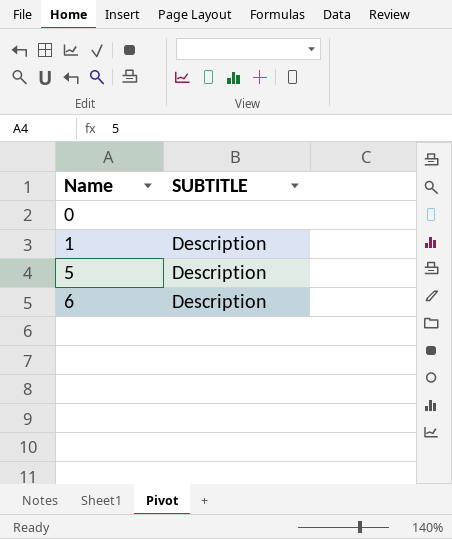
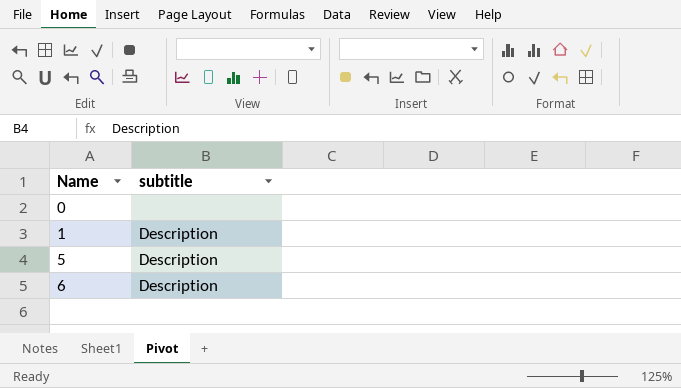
column name: SUBTITLE -> subtitle

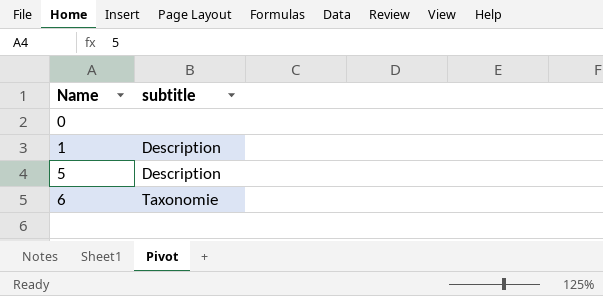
6 | subtitle: Description -> Taxonomie

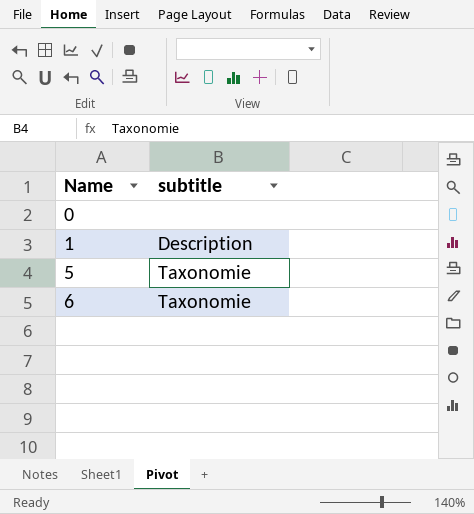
5 | subtitle: Description -> Taxonomie

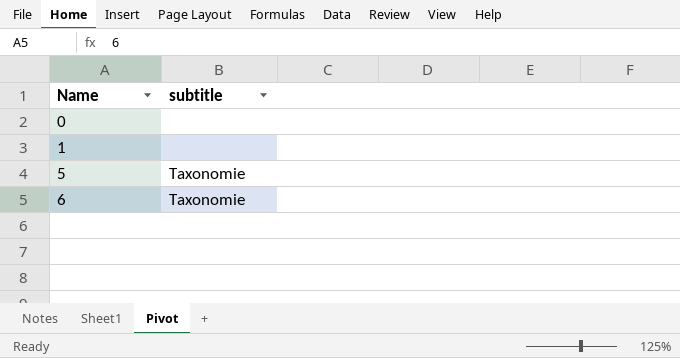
1 | subtitle: Description -> none

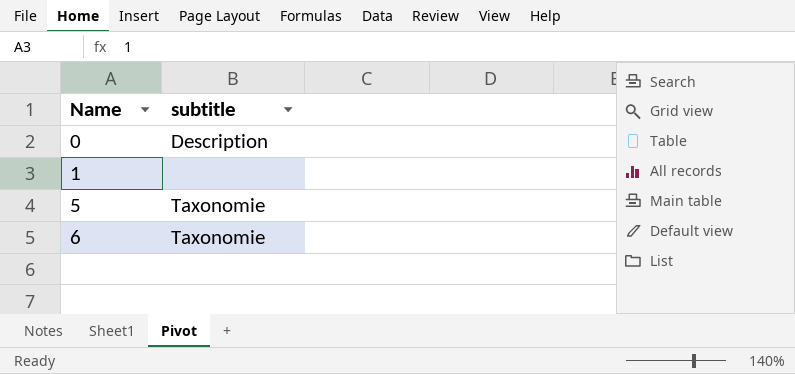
0 | subtitle: none -> Description

